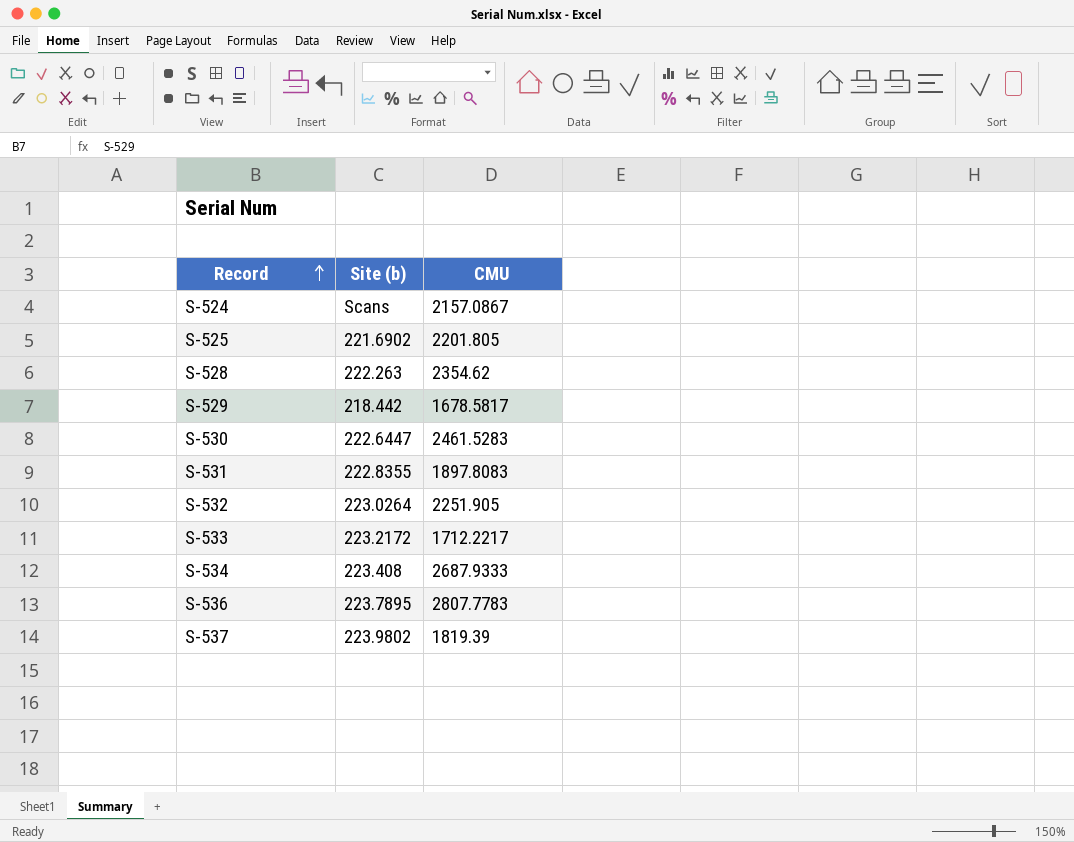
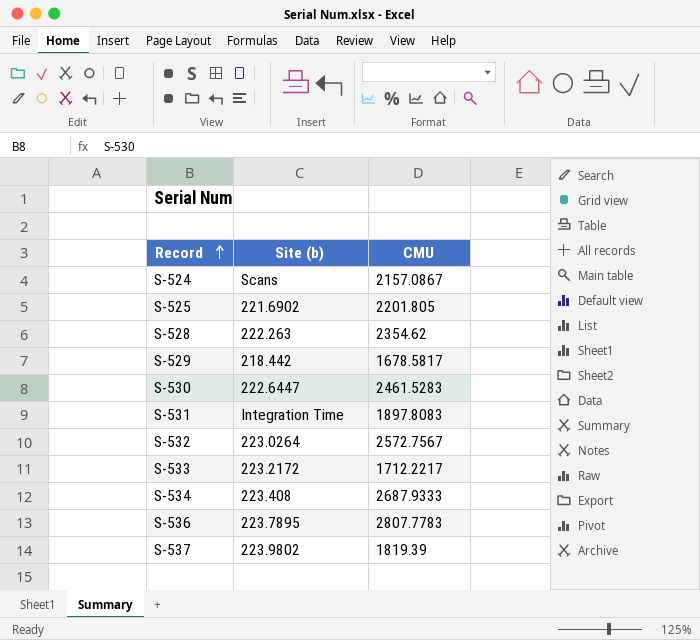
S-531 | Site (b): 222.8355 -> Integration Time
S-532 | CMU: 2251.905 -> 2572.7567

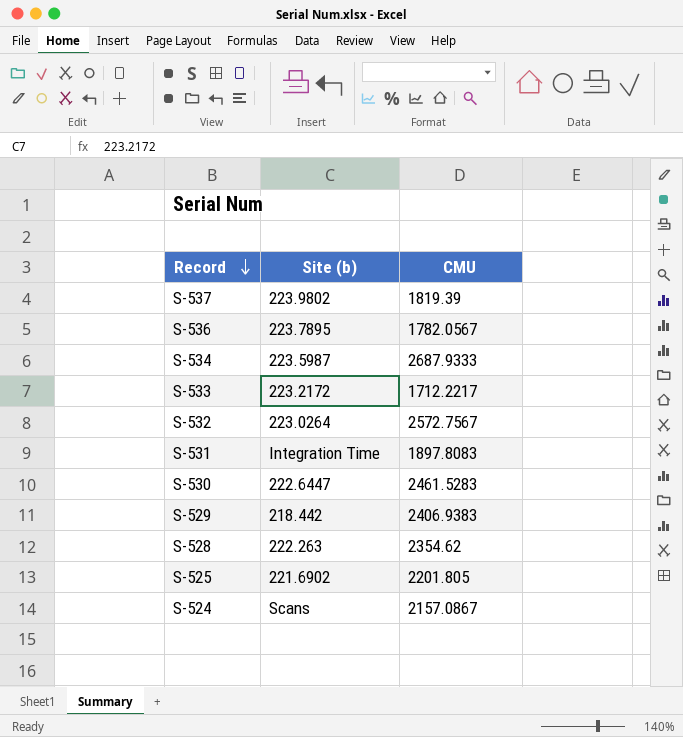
row order: Record ascending -> Record descending
S-536 | CMU: 2807.7783 -> 1782.0567
S-534 | Site (b): 223.408 -> 223.5987
S-529 | CMU: 1678.5817 -> 2406.9383

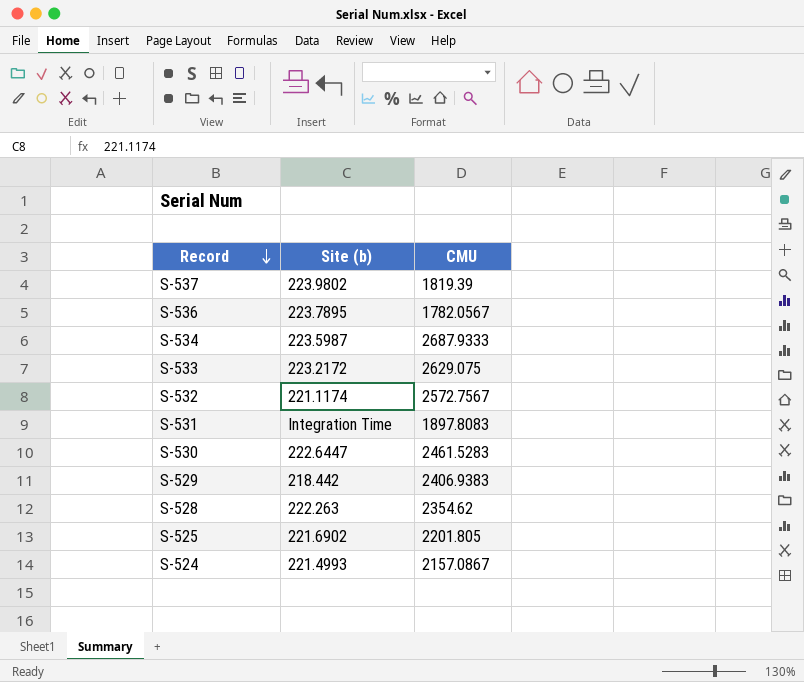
S-533 | CMU: 1712.2217 -> 2629.075
S-532 | Site (b): 223.0264 -> 221.1174
S-524 | Site (b): Scans -> 221.4993

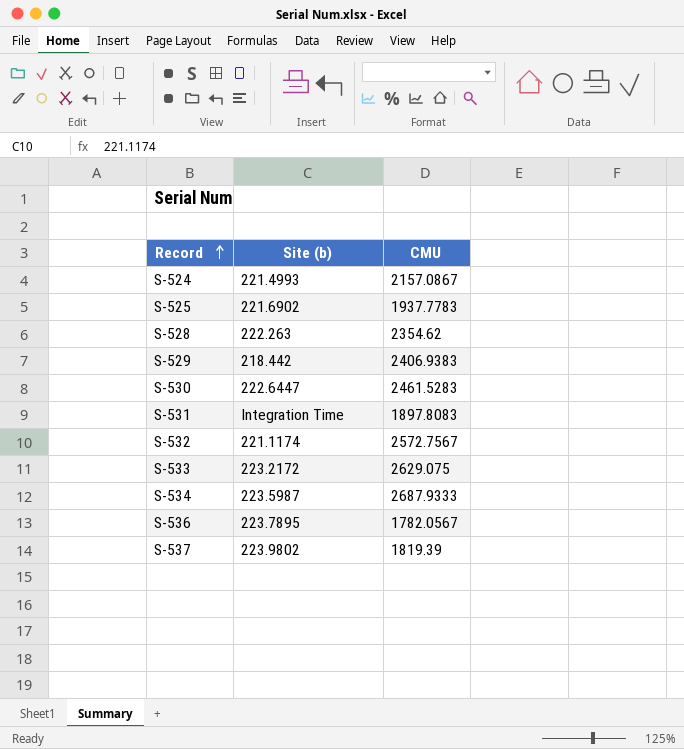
row order: Record descending -> Record ascending
S-525 | CMU: 2201.805 -> 1937.7783

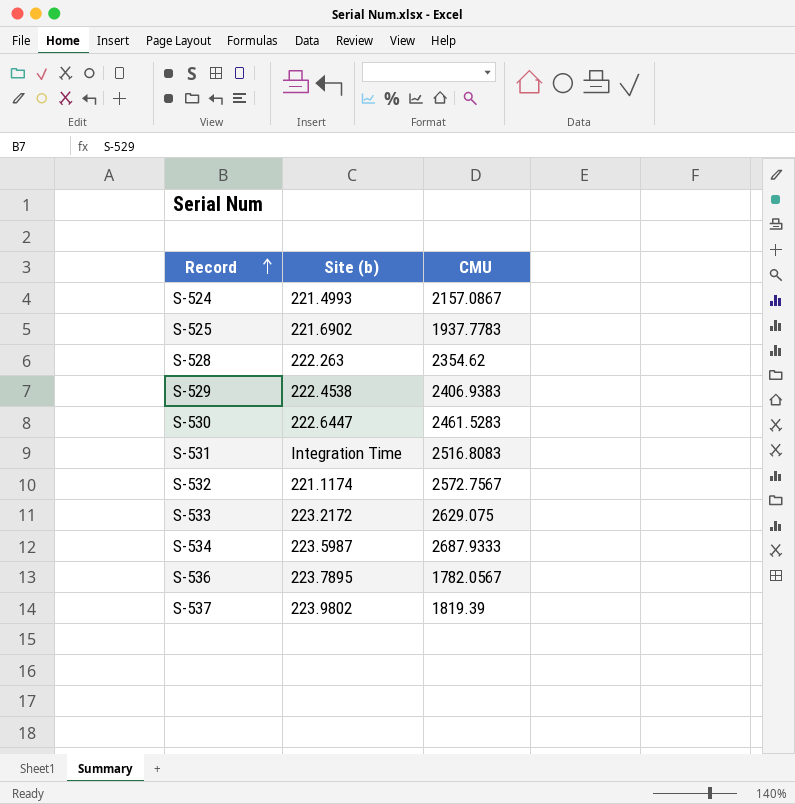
S-529 | Site (b): 218.442 -> 222.4538
S-531 | CMU: 1897.8083 -> 2516.8083

